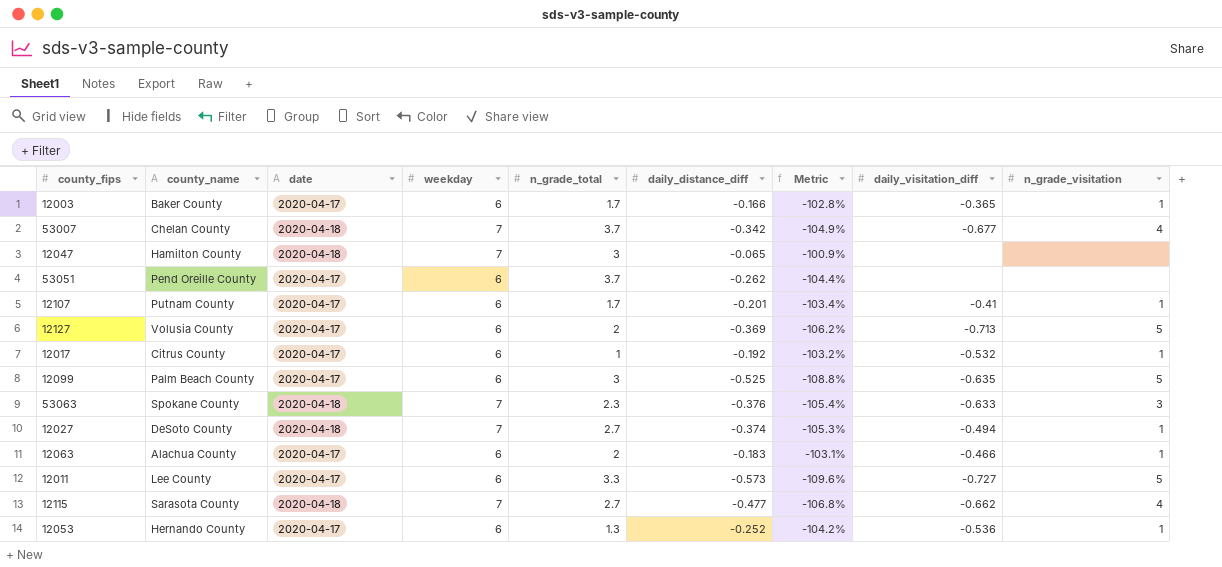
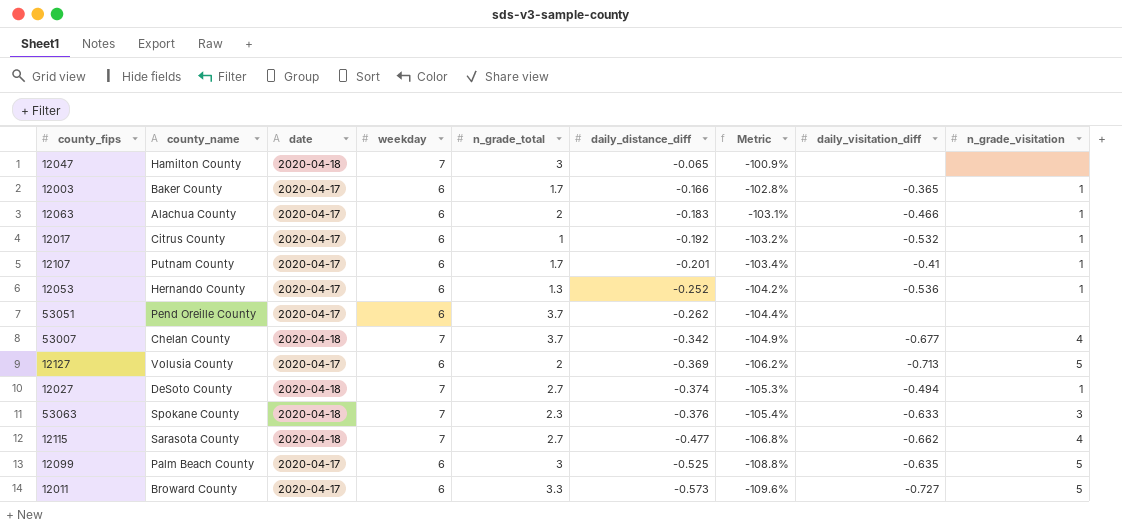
row order: none -> daily_distance_diff descending
12011 | county_name: Lee County -> Broward County

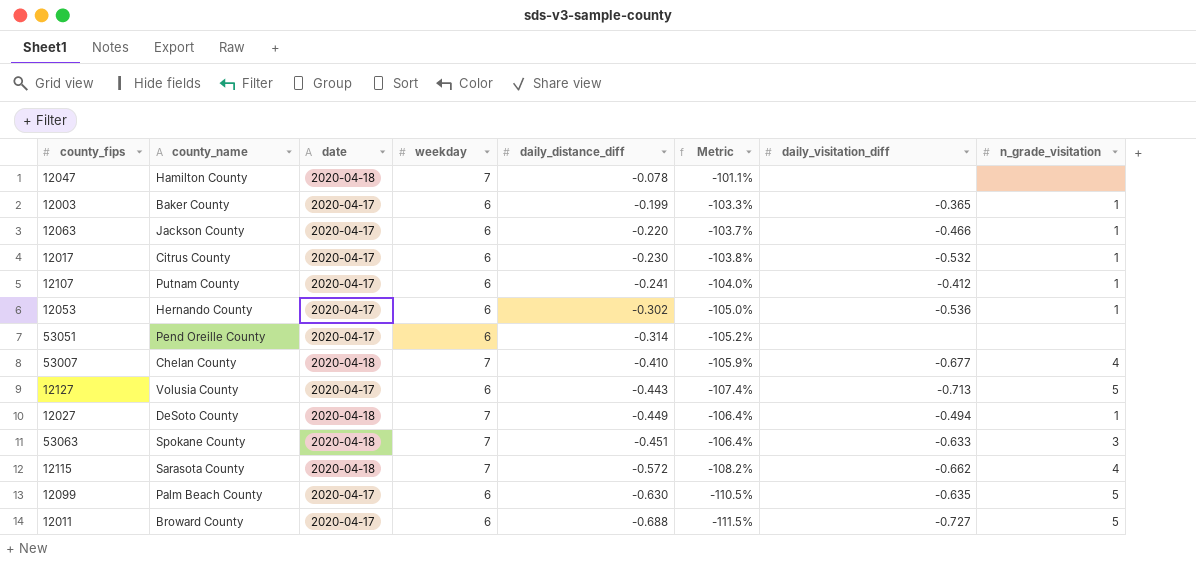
column n_grade_total | position: 5 -> none
12047 | daily_distance_diff: -0.065 -> -0.078
12047 | Metric: -100.9% -> -101.1%
12003 | daily_distance_diff: -0.166 -> -0.199
12003 | Metric: -102.8% -> -103.3%
12063 | county_name: Alachua County -> Jackson County
12063 | daily_distance_diff: -0.183 -> -0.220
12063 | Metric: -103.1% -> -103.7%
12017 | daily_distance_diff: -0.192 -> -0.230
12017 | Metric: -103.2% -> -103.8%
12107 | daily_distance_diff: -0.201 -> -0.241
12107 | Metric: -103.4% -> -104.0%
12107 | daily_visitation_diff: -0.41 -> -0.412
12053 | daily_distance_diff: -0.252 -> -0.302
12053 | Metric: -104.2% -> -105.0%
53051 | daily_distance_diff: -0.262 -> -0.314
53051 | Metric: -104.4% -> -105.2%
53007 | daily_distance_diff: -0.342 -> -0.410
53007 | Metric: -104.9% -> -105.9%
12127 | daily_distance_diff: -0.369 -> -0.443
12127 | Metric: -106.2% -> -107.4%
12027 | daily_distance_diff: -0.374 -> -0.449
12027 | Metric: -105.3% -> -106.4%
53063 | daily_distance_diff: -0.376 -> -0.451
53063 | Metric: -105.4% -> -106.4%
12115 | daily_distance_diff: -0.477 -> -0.572
12115 | Metric: -106.8% -> -108.2%
12099 | daily_distance_diff: -0.525 -> -0.630
12099 | Metric: -108.8% -> -110.5%
12011 | daily_distance_diff: -0.573 -> -0.688
12011 | Metric: -109.6% -> -111.5%

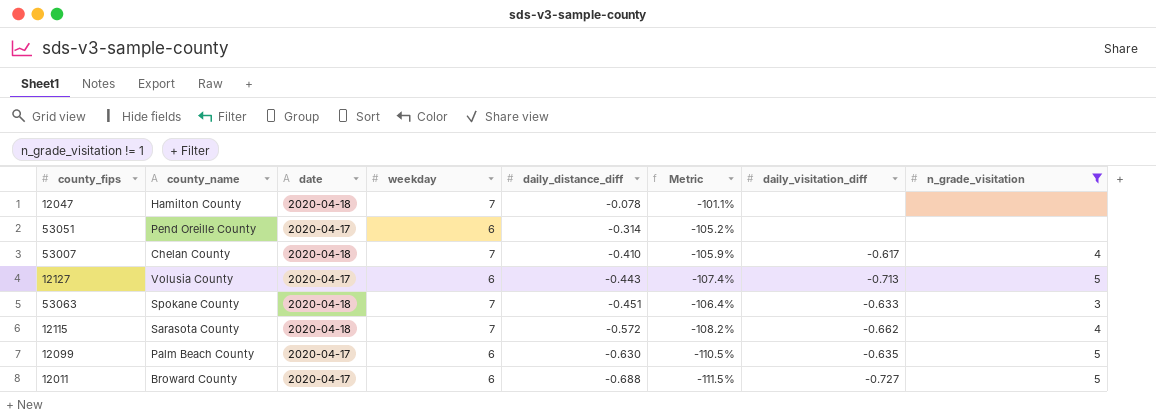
filter: none -> n_grade_visitation != 1
53007 | daily_visitation_diff: -0.677 -> -0.617

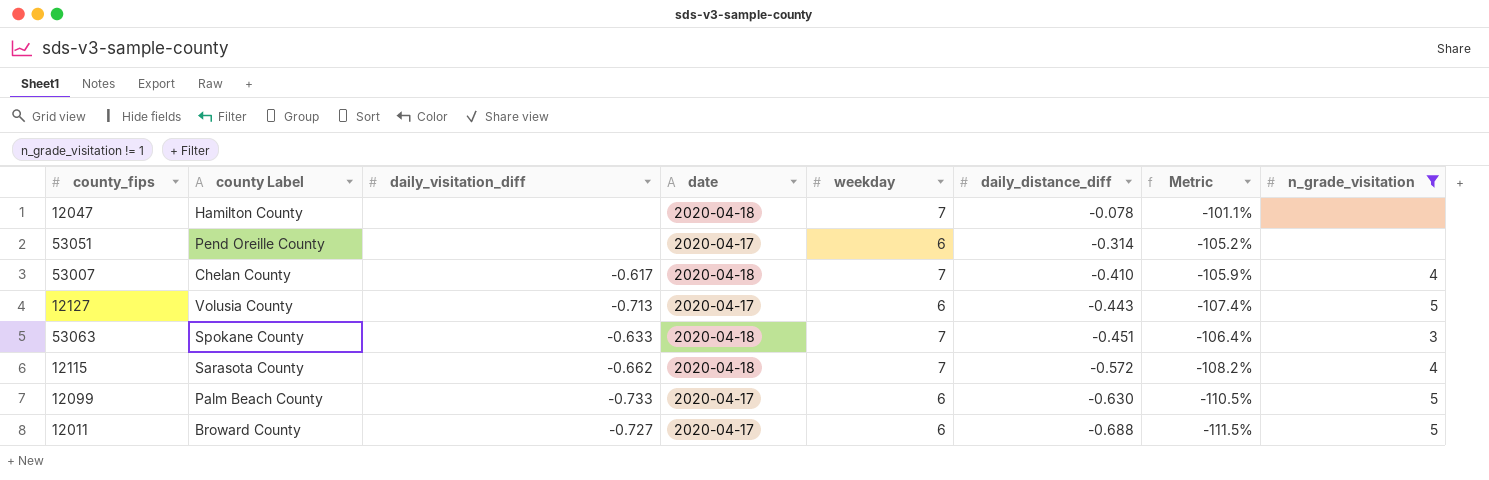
column name: county_name -> county Label
column daily_visitation_diff | position: 7 -> 3
12099 | daily_visitation_diff: -0.635 -> -0.733

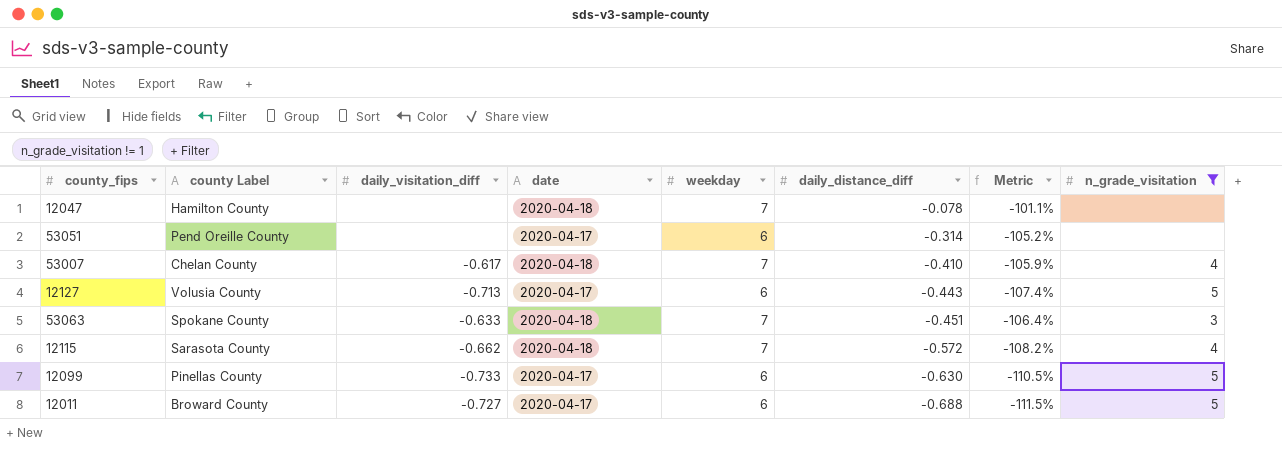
12099 | county Label: Palm Beach County -> Pinellas County

